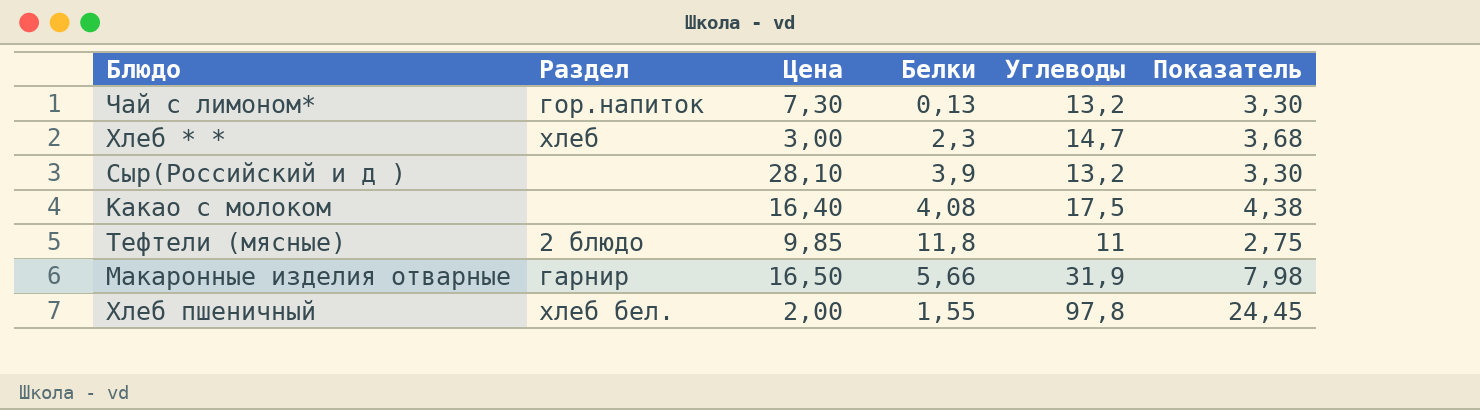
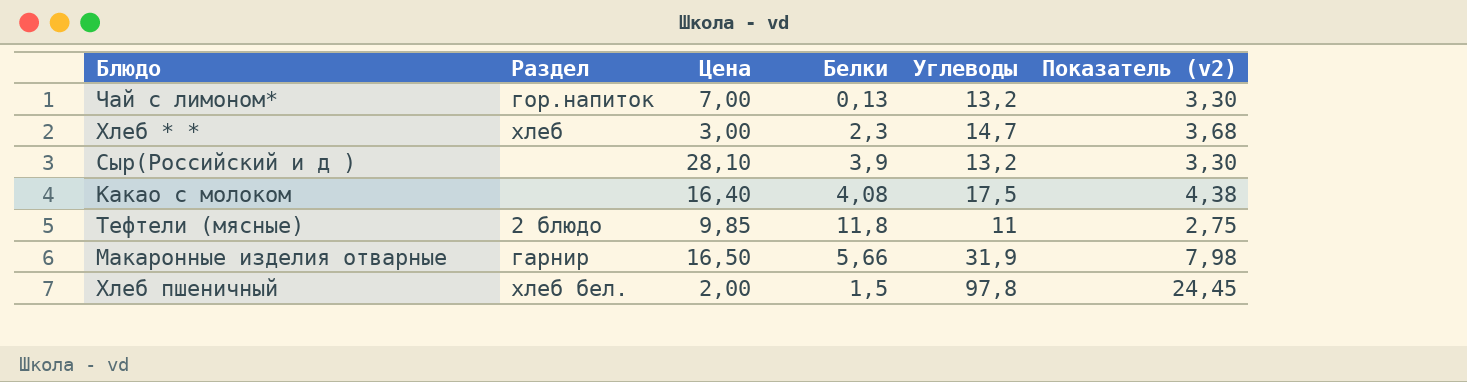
column name: Показатель -> Показатель (v2)
Чай с лимоном* | Цена: 7,30 -> 7,00
Хлеб пшеничный | Белки: 1,55 -> 1,5

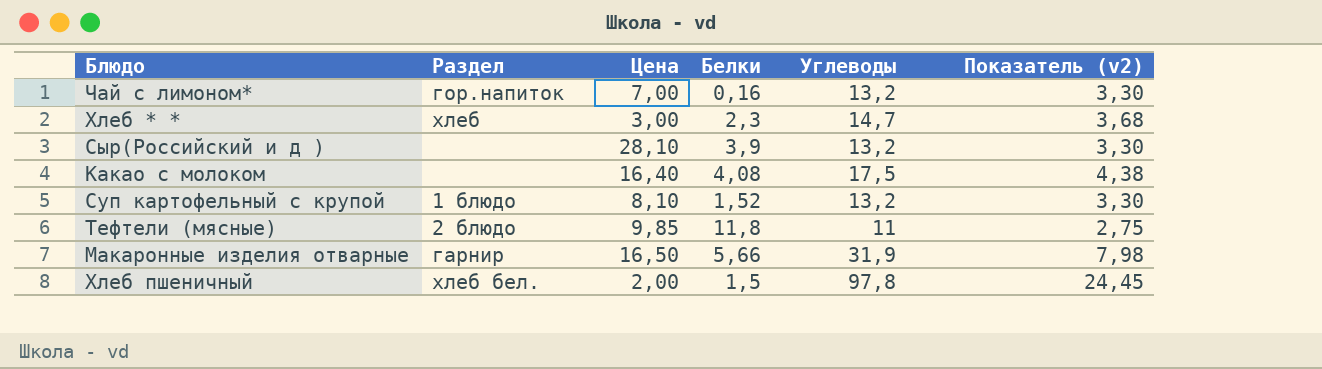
Чай с лимоном* | Белки: 0,13 -> 0,16
row Суп картофельный с крупой: none -> 1 блюдо | 8,10 | 1,52 | 13,2 | 3,30

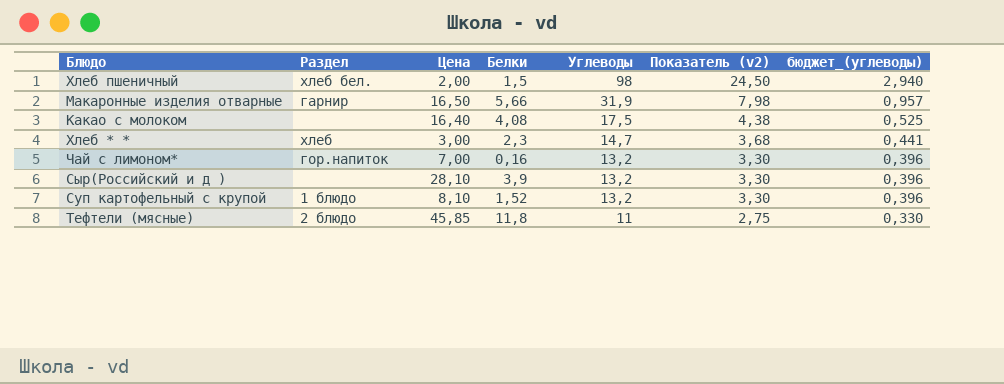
row order: none -> Углеводы descending
column бюджет_(углеводы) | formula: none -> [Углеводы] * 0,03
Хлеб пшеничный | Углеводы: 97,8 -> 98
Хлеб пшеничный | Показатель (v2): 24,45 -> 24,50
Тефтели (мясные) | Цена: 9,85 -> 45,85

